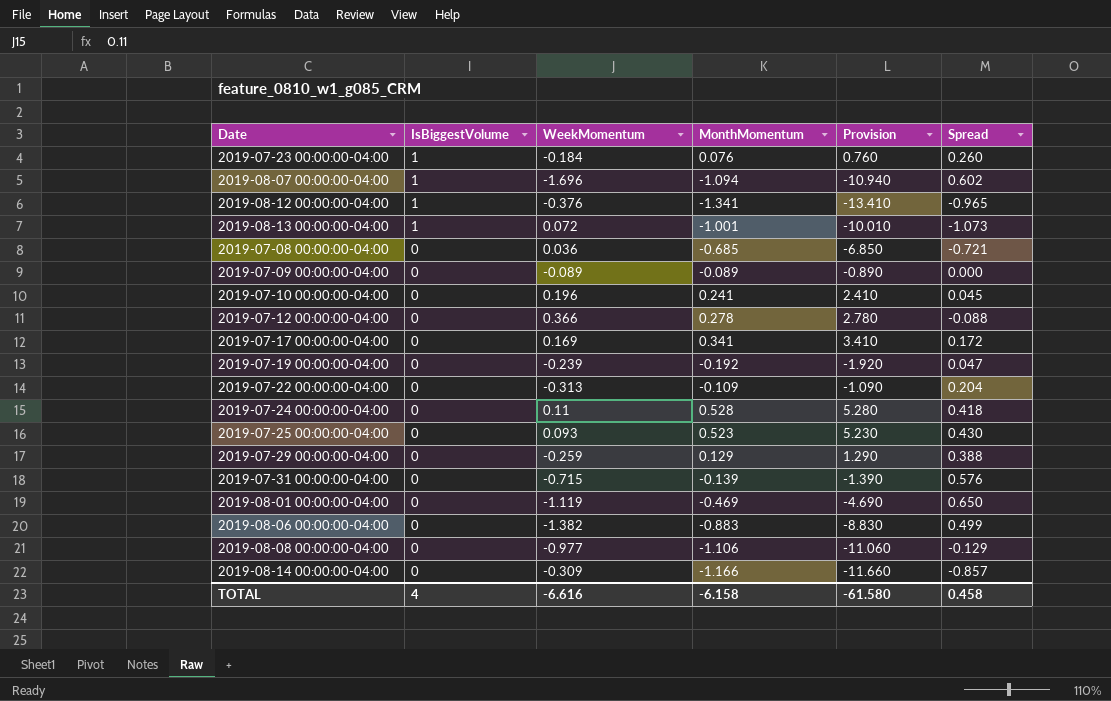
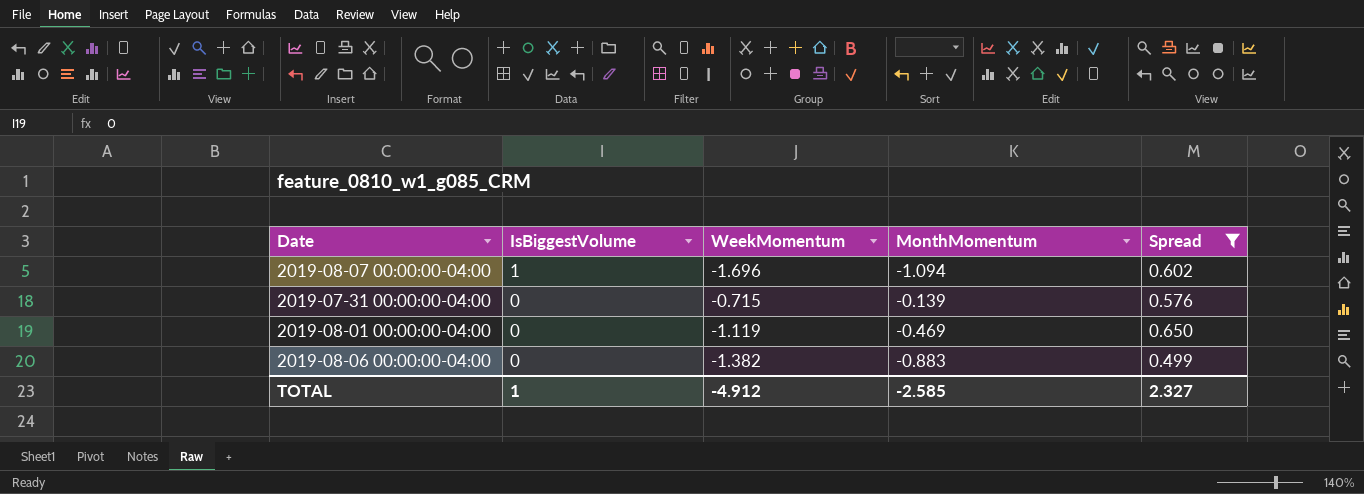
filter: none -> Spread >= 0.499
column Provision | formula: [MonthMomentum] * 10 -> none
TOTAL | IsBiggestVolume: 4 -> 1
TOTAL | WeekMomentum: -6.616 -> -4.912
TOTAL | MonthMomentum: -6.158 -> -2.585
TOTAL | Spread: 0.458 -> 2.327

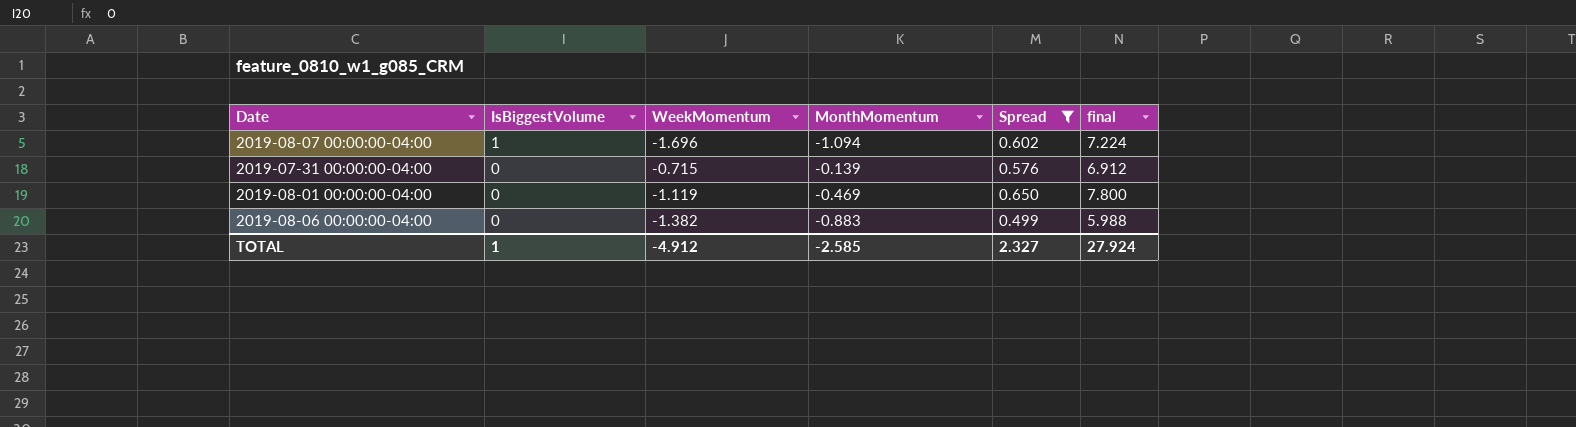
column final | formula: none -> [Spread] * 12

